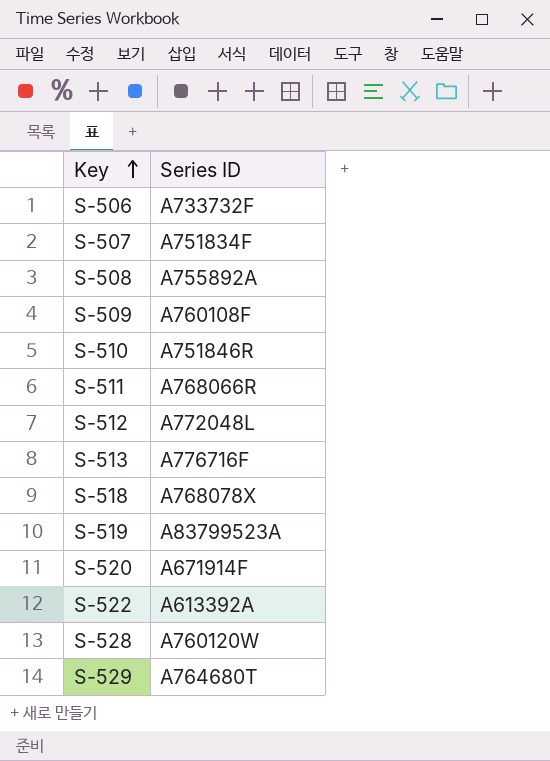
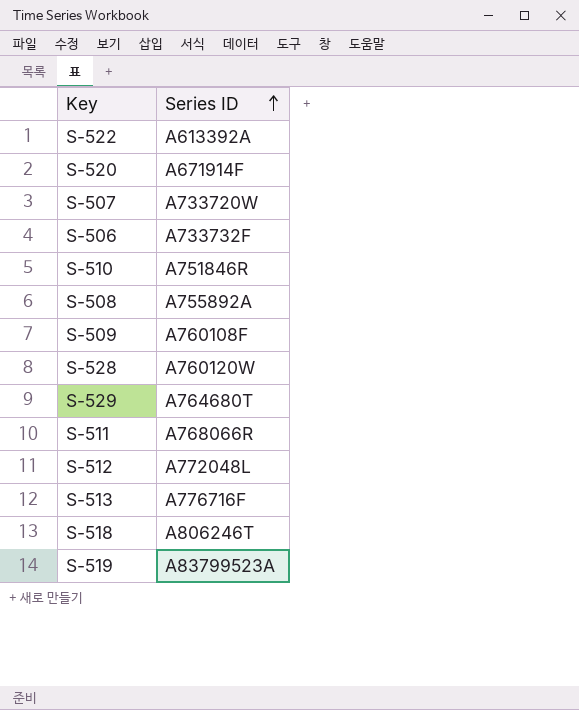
row order: Key ascending -> Series ID ascending
S-507 | Series ID: A751834F -> A733720W
S-518 | Series ID: A768078X -> A806246T

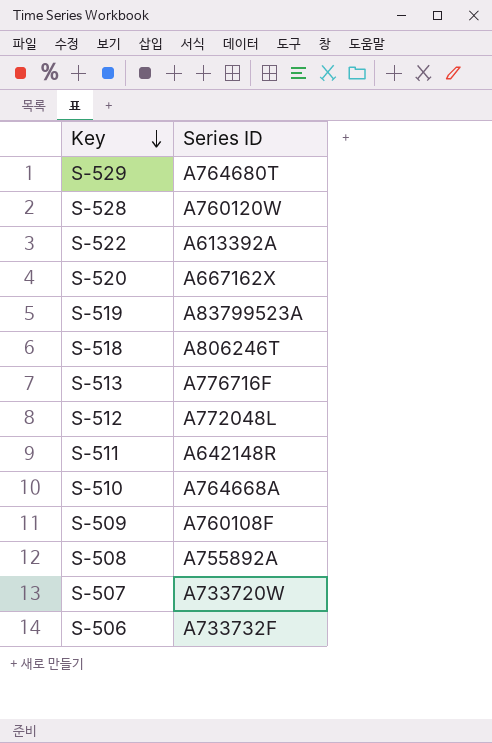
row order: Series ID ascending -> Key descending
S-520 | Series ID: A671914F -> A667162X
S-511 | Series ID: A768066R -> A642148R
S-510 | Series ID: A751846R -> A764668A

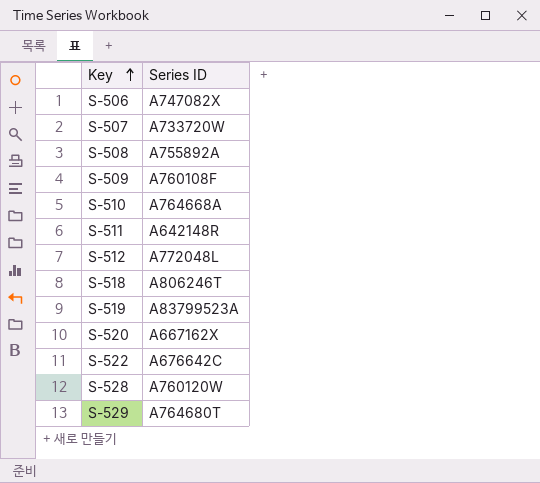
row order: Key descending -> Key ascending
row S-513: A776716F -> none
S-506 | Series ID: A733732F -> A747082X
S-522 | Series ID: A613392A -> A676642C

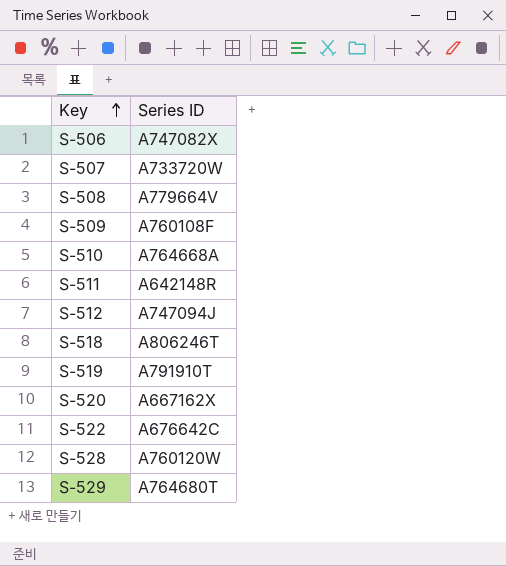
S-508 | Series ID: A755892A -> A779664V
S-512 | Series ID: A772048L -> A747094J
S-519 | Series ID: A83799523A -> A791910T

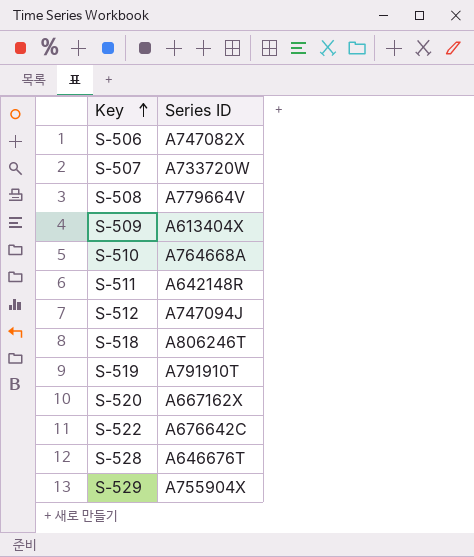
S-509 | Series ID: A760108F -> A613404X
S-528 | Series ID: A760120W -> A646676T
S-529 | Series ID: A764680T -> A755904X

